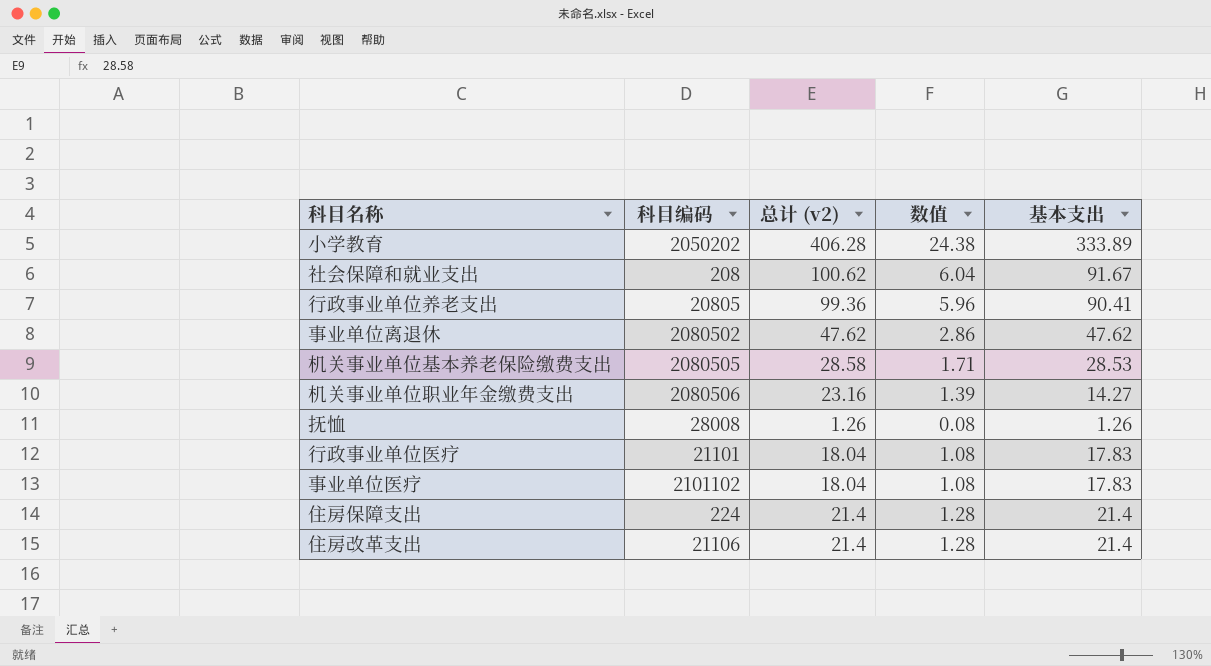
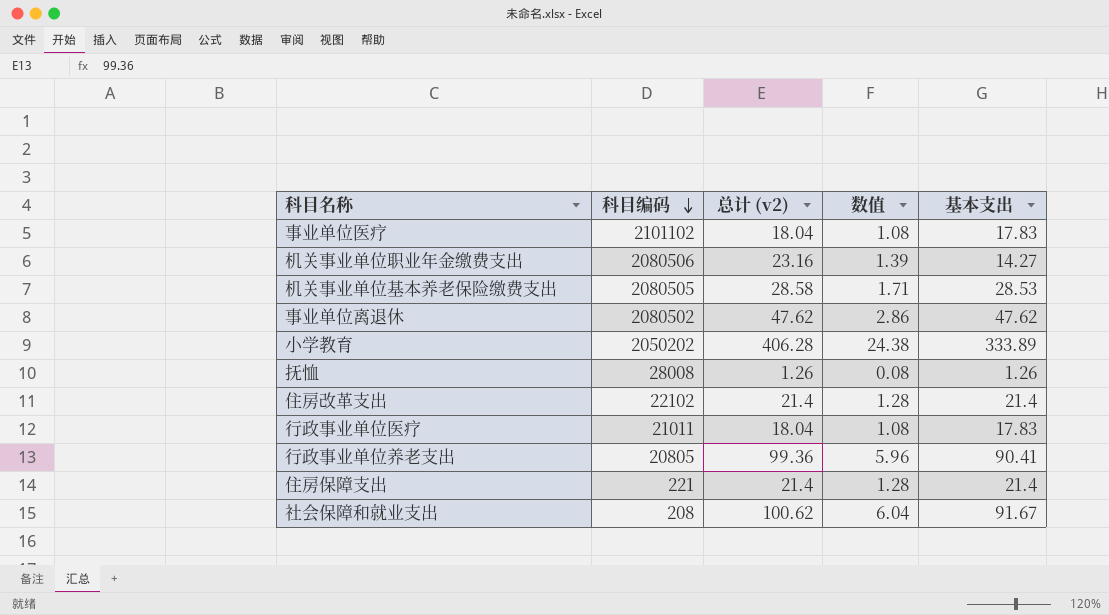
row order: none -> 科目编码 descending
住房改革支出 | 科目编码: 21106 -> 22102
行政事业单位医疗 | 科目编码: 21101 -> 21011
住房保障支出 | 科目编码: 224 -> 221

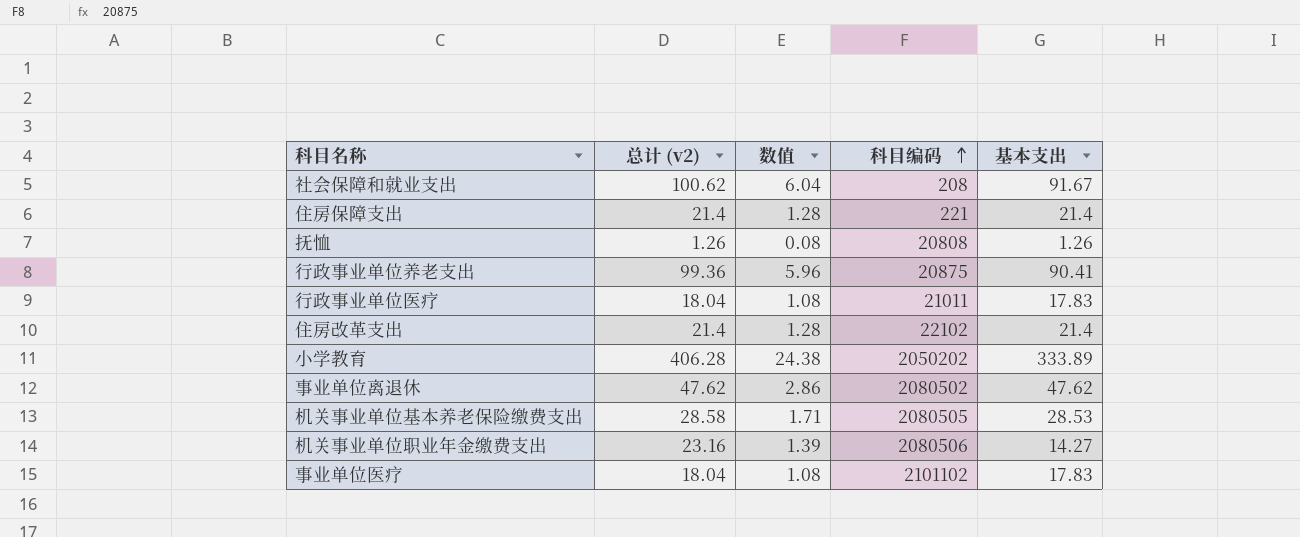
row order: 科目编码 descending -> 科目编码 ascending
column 科目编码 | position: 2 -> 4
抚恤 | 科目编码: 28008 -> 20808
行政事业单位养老支出 | 科目编码: 20805 -> 20875

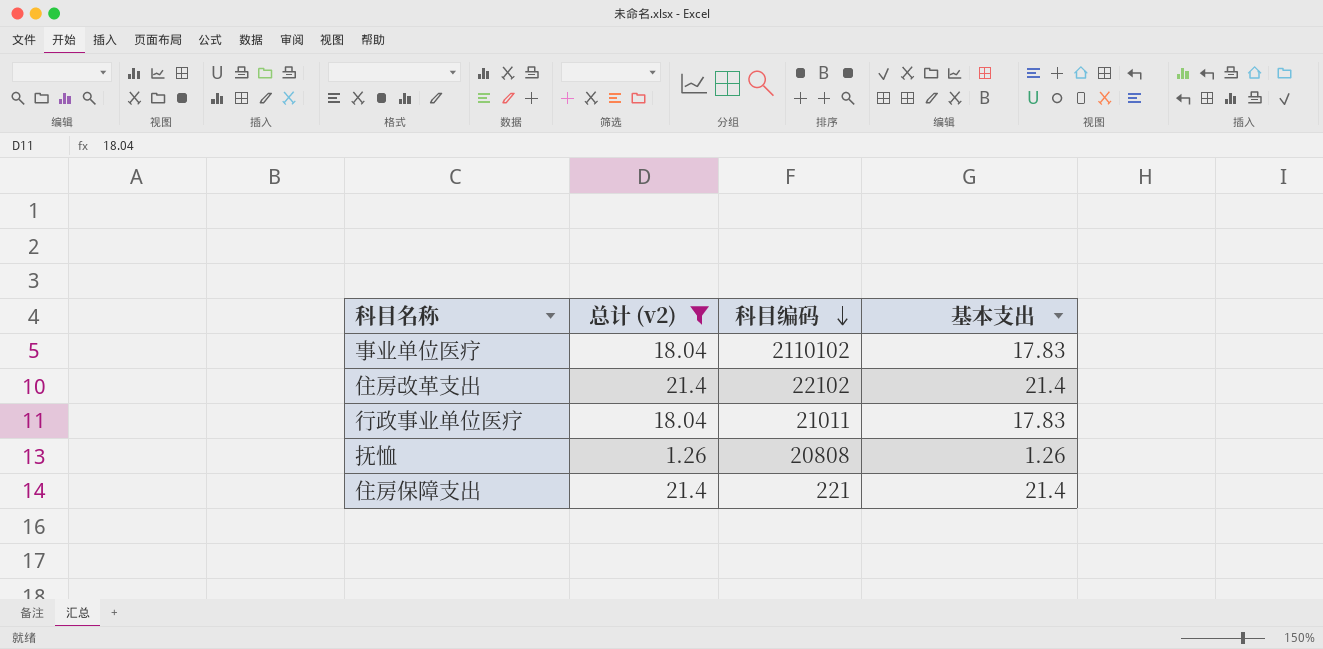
filter: none -> 总计 (v2) <= 21.4
row order: 科目编码 ascending -> 科目编码 descending
column 数值 | formula: [总计 (v2)] * 0.06 -> none
事业单位医疗 | 科目编码: 2101102 -> 2110102

